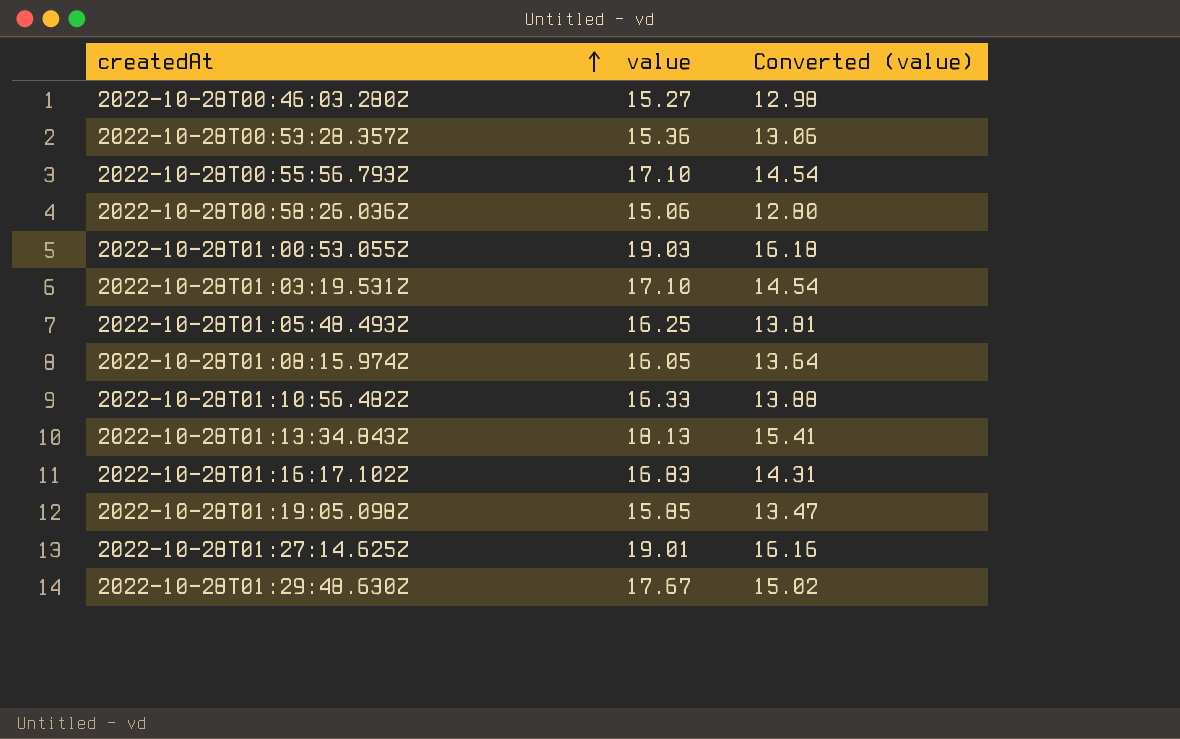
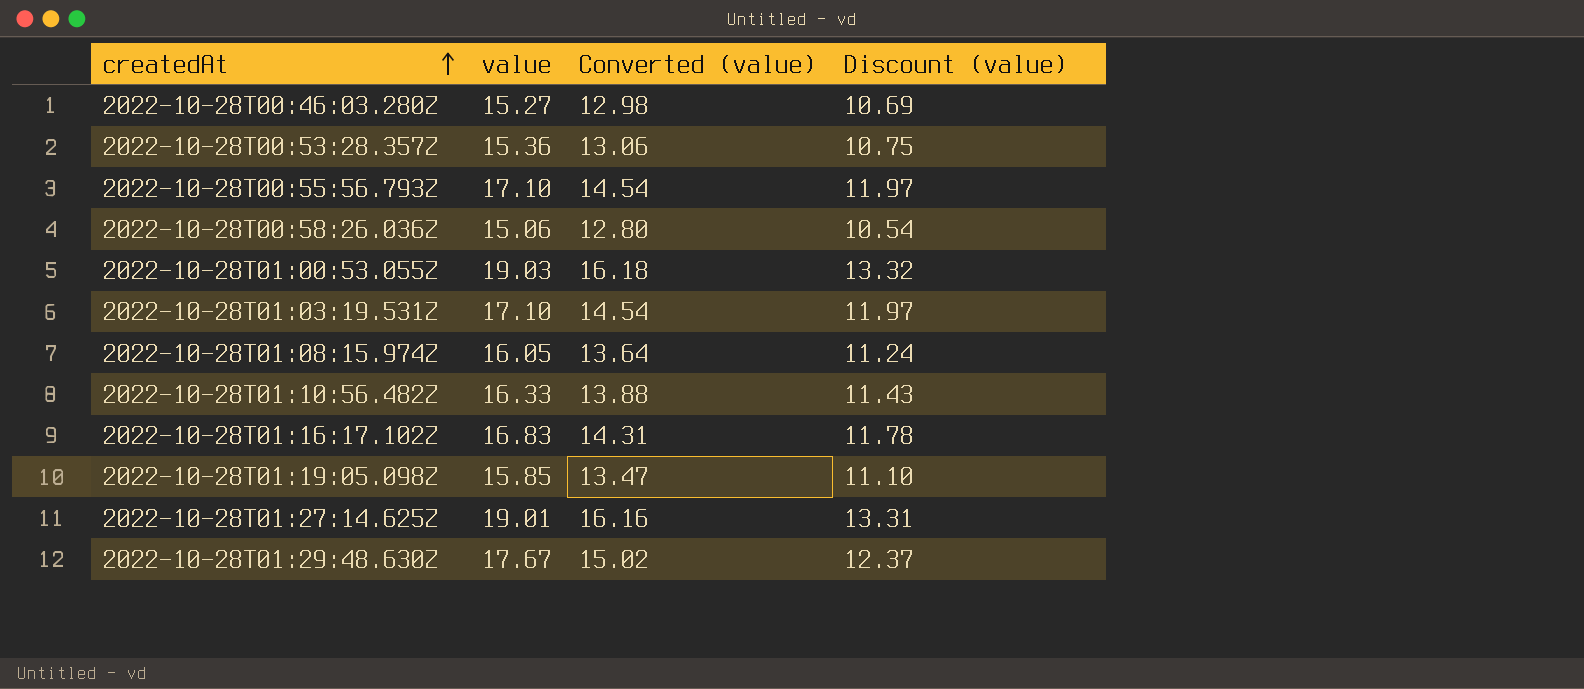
column Discount (value) | formula: none -> [value] * 0.7
row 2022-10-28T01:05:48.493Z: 16.25 | 13.81 -> none
row 2022-10-28T01:13:34.843Z: 18.13 | 15.41 -> none

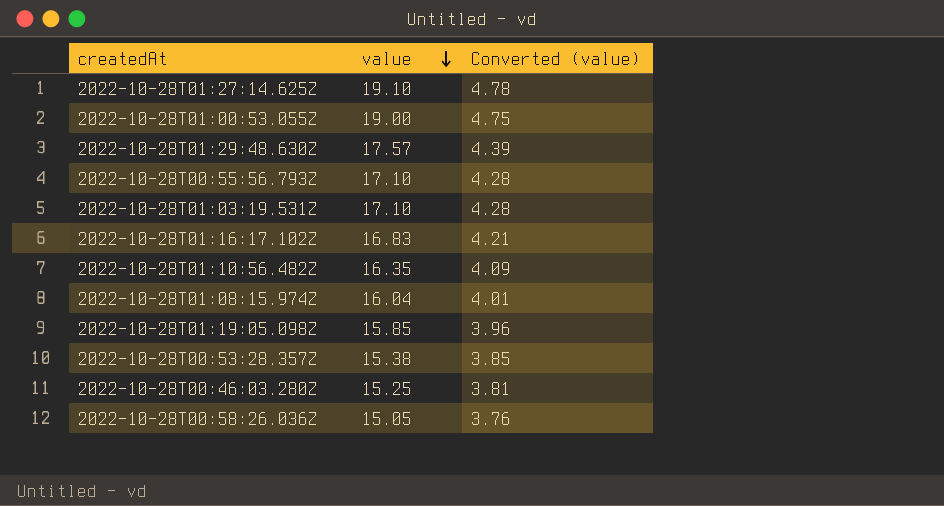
row order: createdAt ascending -> value descending
column Discount (value) | formula: [value] * 0.7 -> none
column Converted (value) | formula: [value] * 0.85 -> [value] * 0.25
2022-10-28T01:27:14.625Z | value: 19.01 -> 19.10
2022-10-28T01:00:53.055Z | value: 19.03 -> 19.00
2022-10-28T01:29:48.630Z | value: 17.67 -> 17.57
2022-10-28T01:10:56.482Z | value: 16.33 -> 16.35
2022-10-28T01:08:15.974Z | value: 16.05 -> 16.04
2022-10-28T00:53:28.357Z | value: 15.36 -> 15.38
2022-10-28T00:46:03.280Z | value: 15.27 -> 15.25
2022-10-28T00:58:26.036Z | value: 15.06 -> 15.05

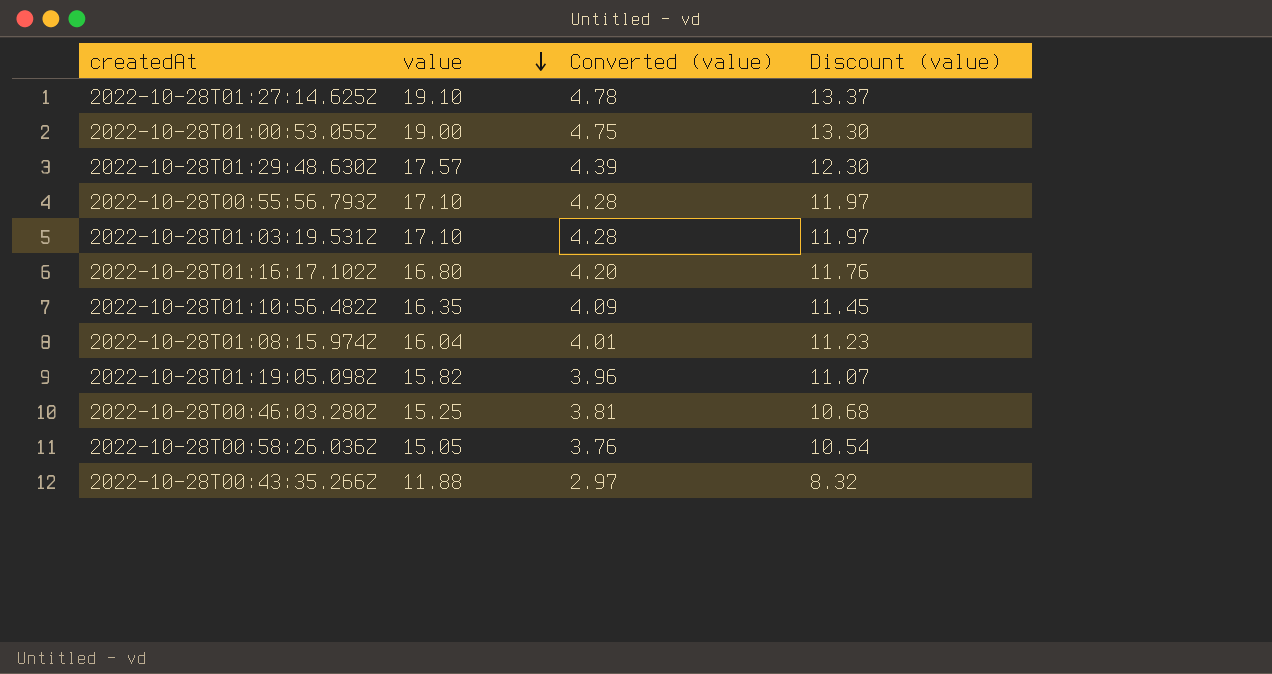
column Discount (value) | formula: none -> [value] * 0.7
row 2022-10-28T00:53:28.357Z: 15.38 | 3.85 -> none
2022-10-28T01:16:17.102Z | value: 16.83 -> 16.80
2022-10-28T01:16:17.102Z | Converted (value): 4.21 -> 4.20
2022-10-28T01:19:05.098Z | value: 15.85 -> 15.82
row 2022-10-28T00:43:35.266Z: none -> 11.88 | 2.97 | 8.32

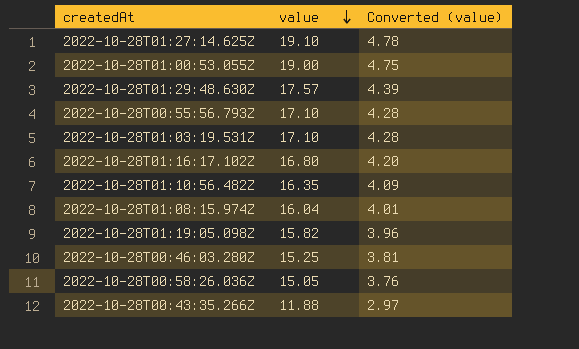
column Discount (value) | formula: [value] * 0.7 -> none

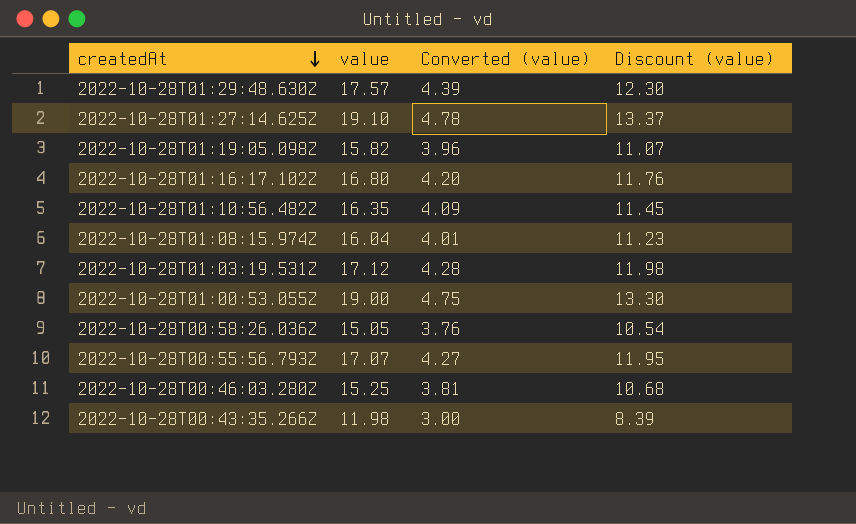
row order: value descending -> createdAt descending
column Discount (value) | formula: none -> [value] * 0.7
2022-10-28T01:03:19.531Z | value: 17.10 -> 17.12
2022-10-28T00:55:56.793Z | value: 17.10 -> 17.07
2022-10-28T00:55:56.793Z | Converted (value): 4.28 -> 4.27
2022-10-28T00:43:35.266Z | value: 11.88 -> 11.98
2022-10-28T00:43:35.266Z | Converted (value): 2.97 -> 3.00

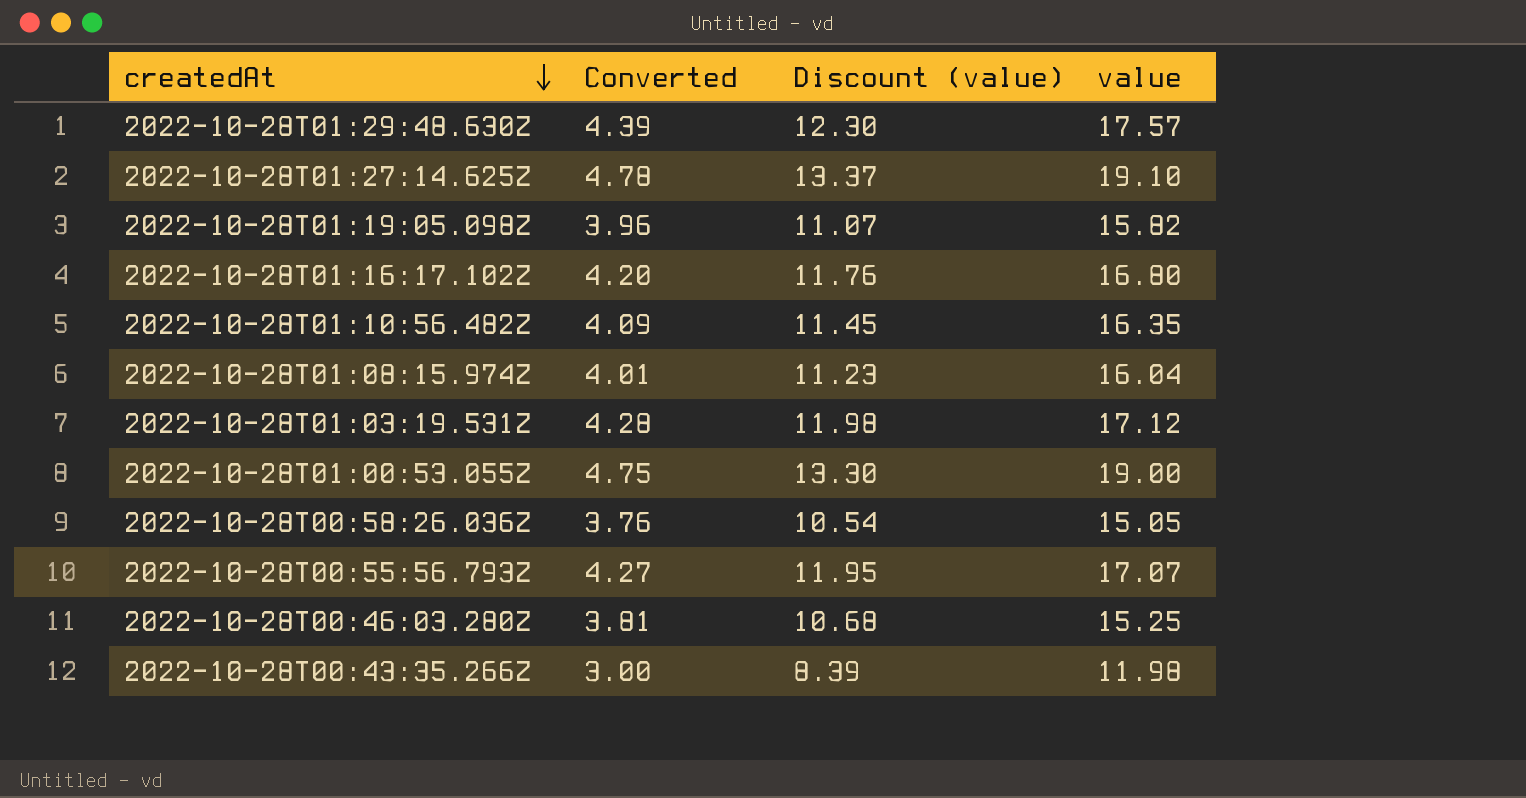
column name: Converted (value) -> Converted
column value | position: 2 -> 4

